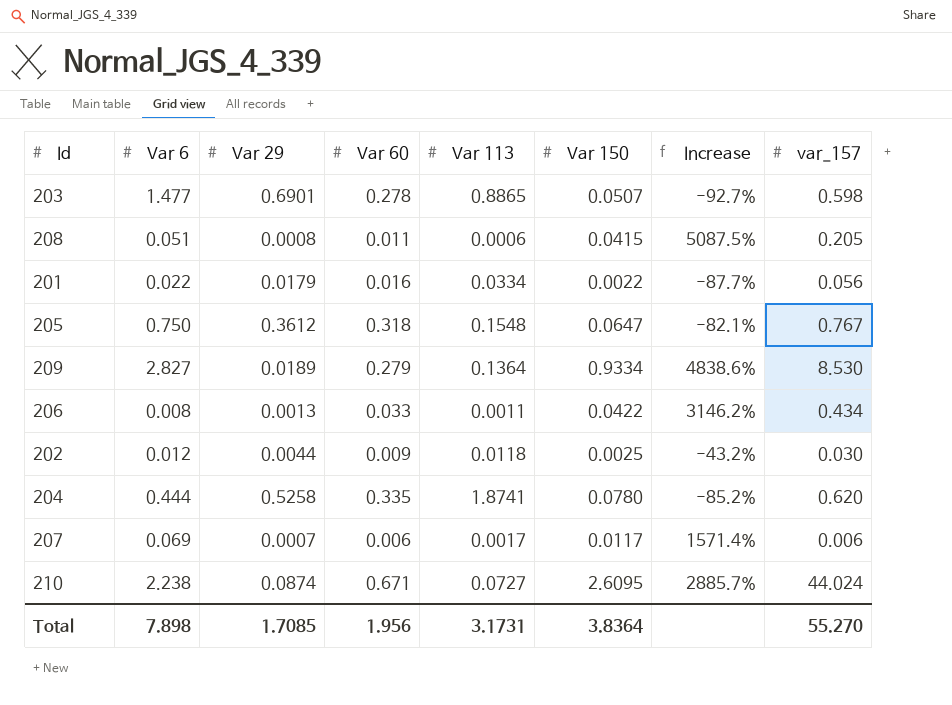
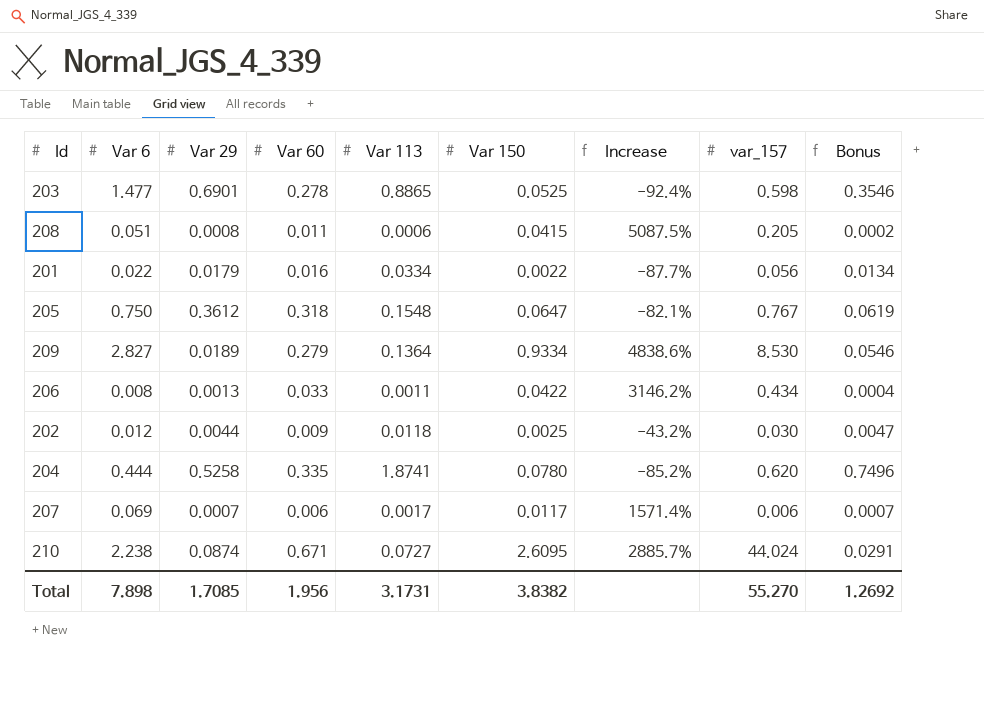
column Bonus | formula: none -> [Var 113] * 0.4
203 | Var 150: 0.0507 -> 0.0525
203 | Increase: -92.7% -> -92.4%
Total | Var 150: 3.8364 -> 3.8382

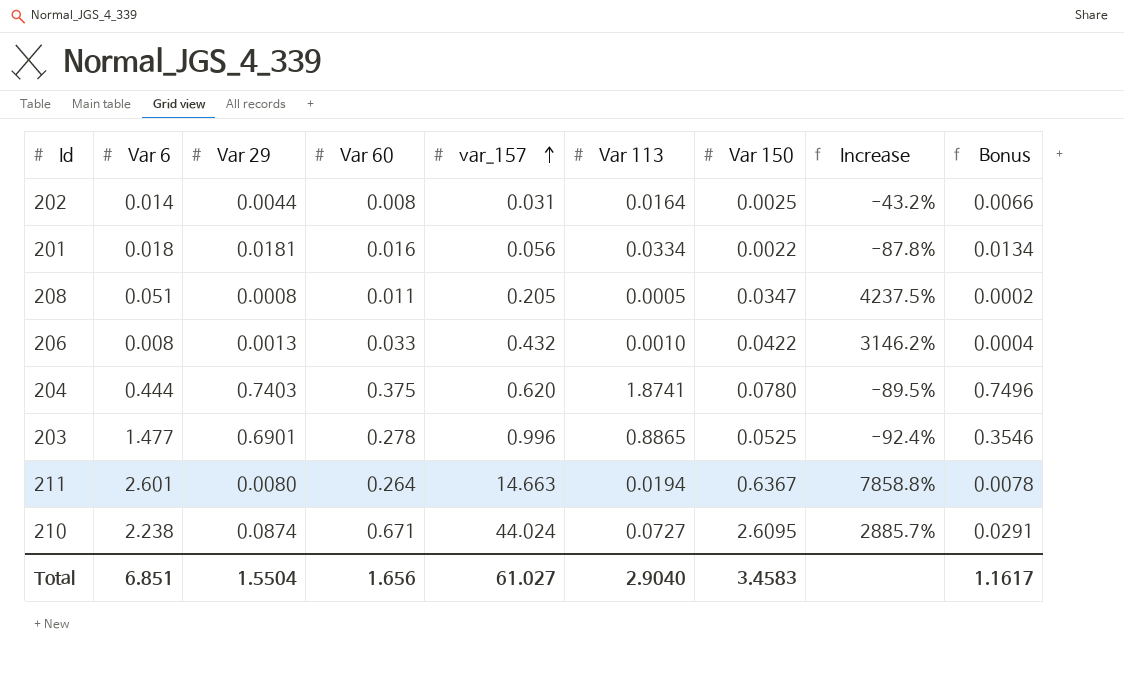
row order: none -> var_157 ascending
column var_157 | position: 8 -> 5
row 205: 0.750 | 0.3612 | 0.318 | 0.1548 | 0.0647 | -82.1% | 0.767 | 0.0619 -> none
row 209: 2.827 | 0.0189 | 0.279 | 0.1364 | 0.9334 | 4838.6% | 8.530 | 0.0546 -> none
row 207: 0.069 | 0.0007 | 0.006 | 0.0017 | 0.0117 | 1571.4% | 0.006 | 0.0007 -> none
202 | Var 6: 0.012 -> 0.014
202 | Var 60: 0.009 -> 0.008
202 | var_157: 0.030 -> 0.031
202 | Var 113: 0.0118 -> 0.0164
202 | Bonus: 0.0047 -> 0.0066
201 | Var 6: 0.022 -> 0.018
201 | Var 29: 0.0179 -> 0.0181
201 | Increase: -87.7% -> -87.8%
208 | Var 113: 0.0006 -> 0.0005
208 | Var 150: 0.0415 -> 0.0347
208 | Increase: 5087.5% -> 4237.5%
206 | var_157: 0.434 -> 0.432
206 | Var 113: 0.0011 -> 0.0010
204 | Var 29: 0.5258 -> 0.7403
204 | Var 60: 0.335 -> 0.375
204 | Increase: -85.2% -> -89.5%
203 | var_157: 0.598 -> 0.996
row 211: none -> 2.601 | 0.0080 | 0.264 | 14.663 | 0.0194 | 0.6367 | 7858.8% | 0.0078
Total | Var 6: 7.898 -> 6.851
Total | Var 29: 1.7085 -> 1.5504
Total | Var 60: 1.956 -> 1.656
Total | var_157: 55.270 -> 61.027
Total | Var 113: 3.1731 -> 2.9040
Total | Var 150: 3.8382 -> 3.4583
Total | Bonus: 1.2692 -> 1.1617

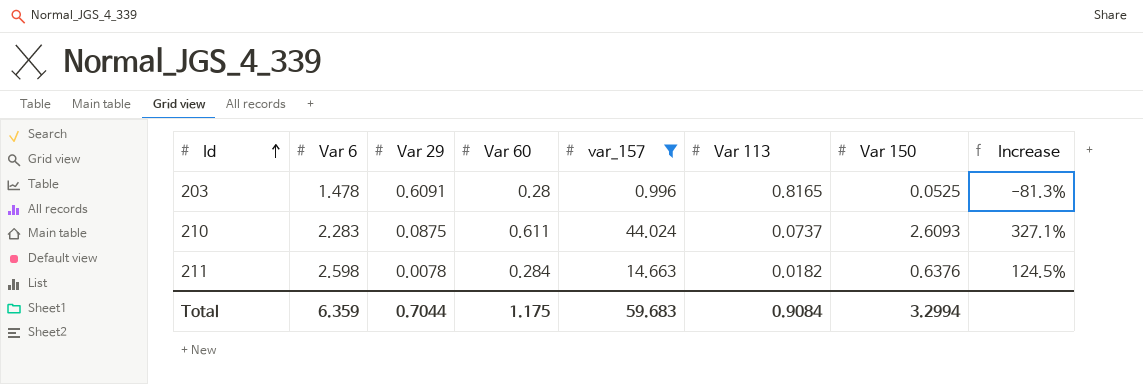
filter: none -> var_157 >= 0.996
row order: var_157 ascending -> Id ascending
column Bonus | formula: [Var 113] * 0.4 -> none
column Increase | formula: ([Var 150] - [Var 29]) / [Var 29] -> ([Var 150] - [Var 60]) / [Var 60]
203 | Var 6: 1.477 -> 1.478
203 | Var 29: 0.6901 -> 0.6091
203 | Var 60: 0.278 -> 0.28
203 | Var 113: 0.8865 -> 0.8165
210 | Var 6: 2.238 -> 2.283
210 | Var 29: 0.0874 -> 0.0875
210 | Var 60: 0.671 -> 0.611
210 | Var 113: 0.0727 -> 0.0737
210 | Var 150: 2.6095 -> 2.6093
211 | Var 6: 2.601 -> 2.598
211 | Var 29: 0.0080 -> 0.0078
211 | Var 60: 0.264 -> 0.284
211 | Var 113: 0.0194 -> 0.0182
211 | Var 150: 0.6367 -> 0.6376
Total | Var 6: 6.851 -> 6.359
Total | Var 29: 1.5504 -> 0.7044
Total | Var 60: 1.656 -> 1.175
Total | var_157: 61.027 -> 59.683
Total | Var 113: 2.9040 -> 0.9084
Total | Var 150: 3.4583 -> 3.2994

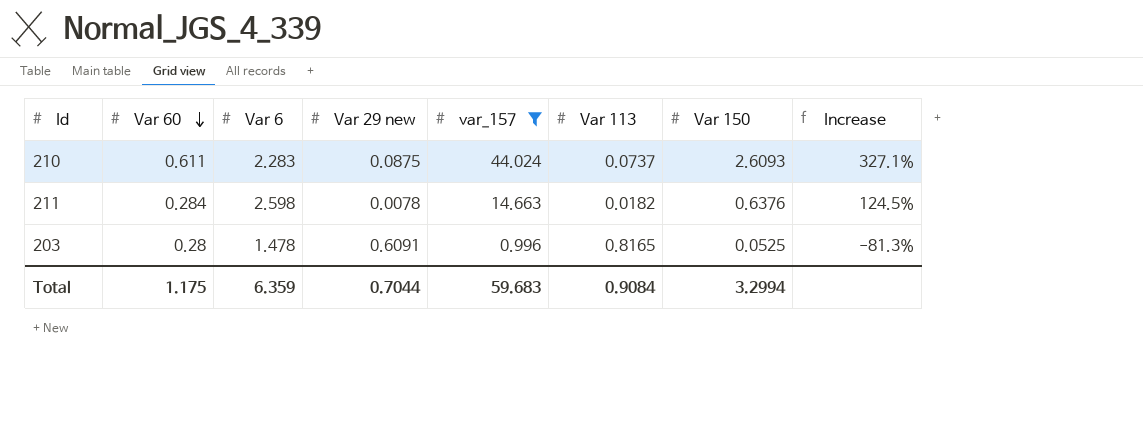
row order: Id ascending -> Var 60 descending
column Var 60 | position: 4 -> 2
column name: Var 29 -> Var 29 new

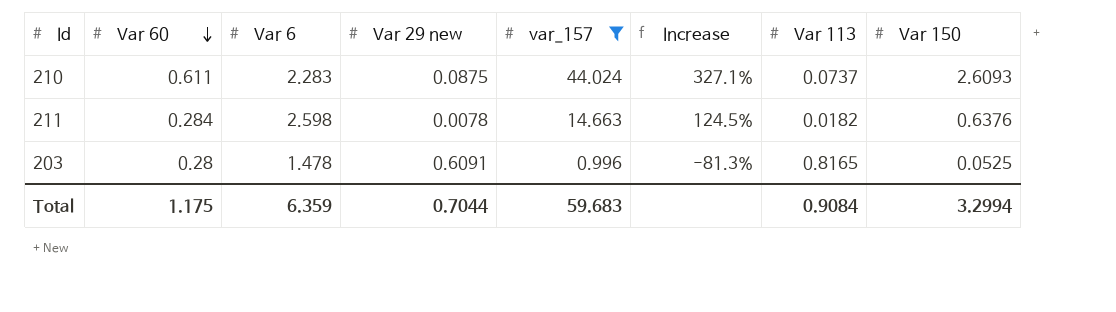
column Increase | position: 8 -> 6

